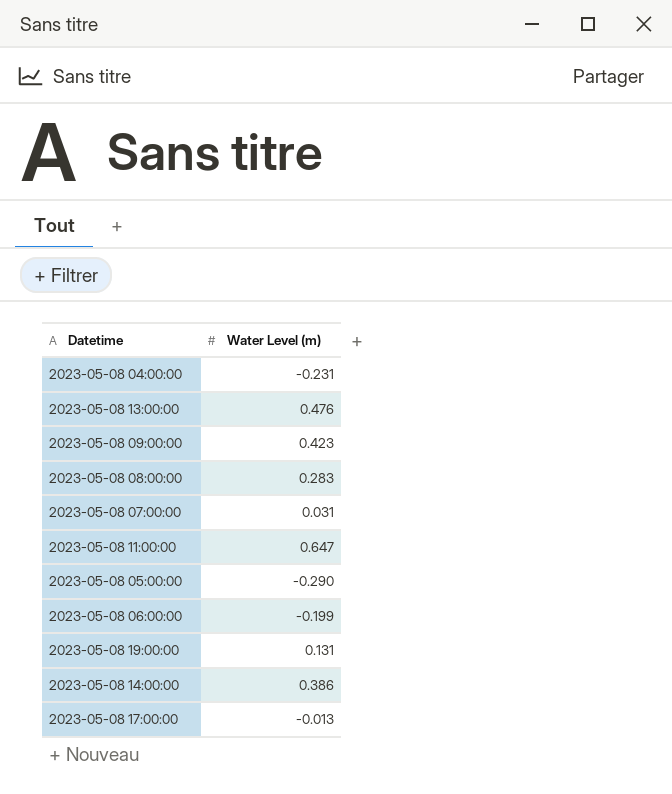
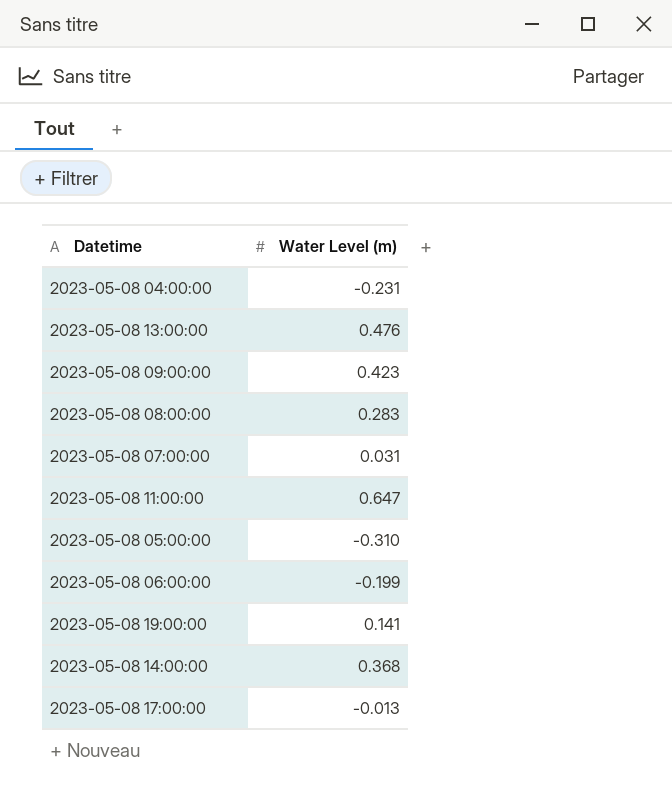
2023-05-08 05:00:00 | Water Level (m): -0.290 -> -0.310
2023-05-08 19:00:00 | Water Level (m): 0.131 -> 0.141
2023-05-08 14:00:00 | Water Level (m): 0.386 -> 0.368

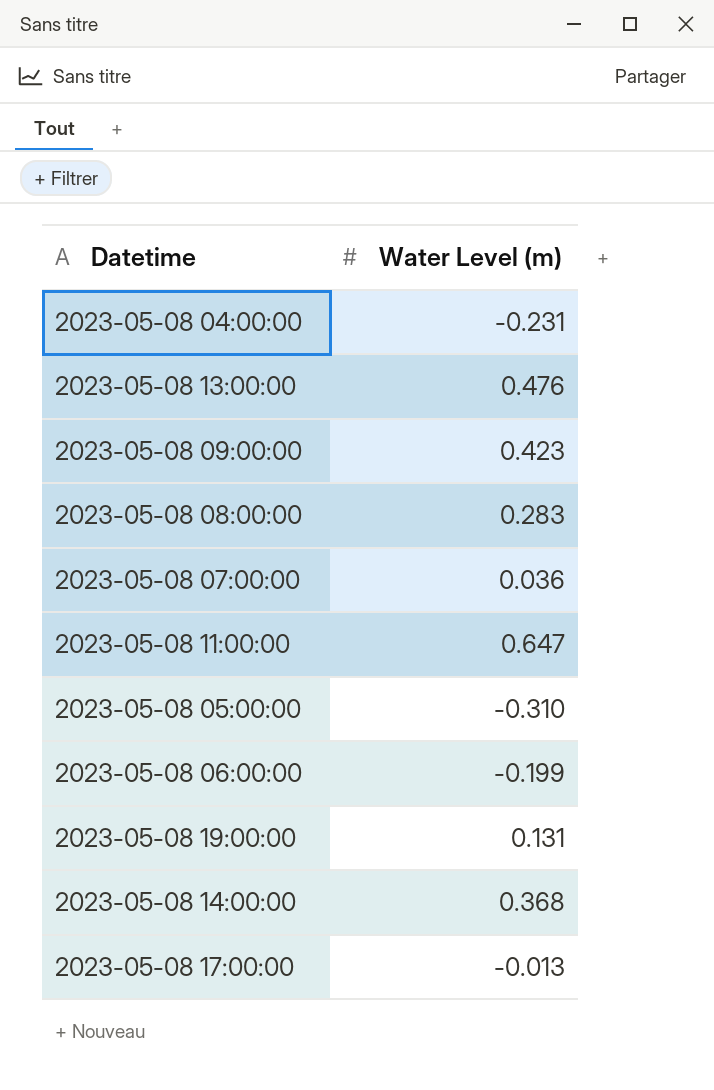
2023-05-08 07:00:00 | Water Level (m): 0.031 -> 0.036
2023-05-08 19:00:00 | Water Level (m): 0.141 -> 0.131

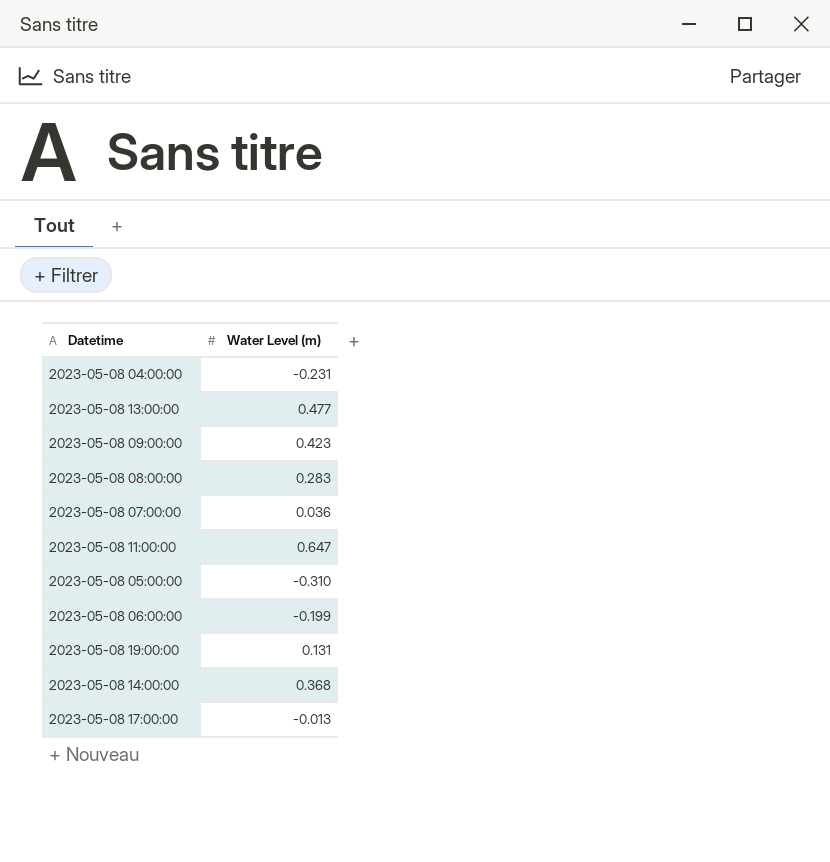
2023-05-08 13:00:00 | Water Level (m): 0.476 -> 0.477

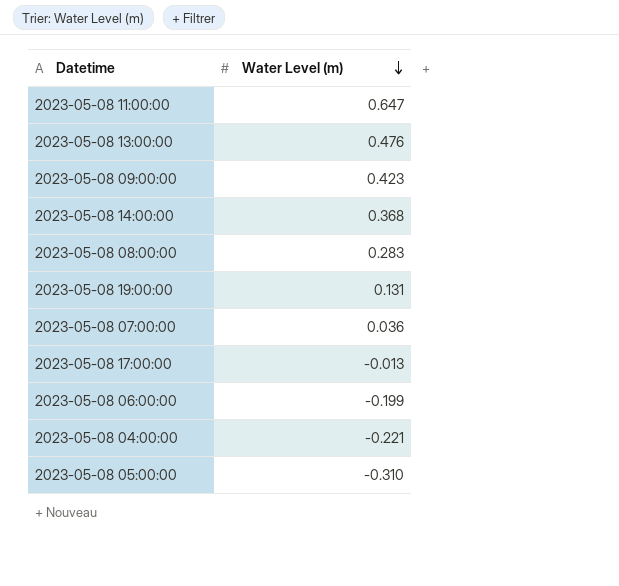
row order: none -> Water Level (m) descending
2023-05-08 13:00:00 | Water Level (m): 0.477 -> 0.476
2023-05-08 04:00:00 | Water Level (m): -0.231 -> -0.221

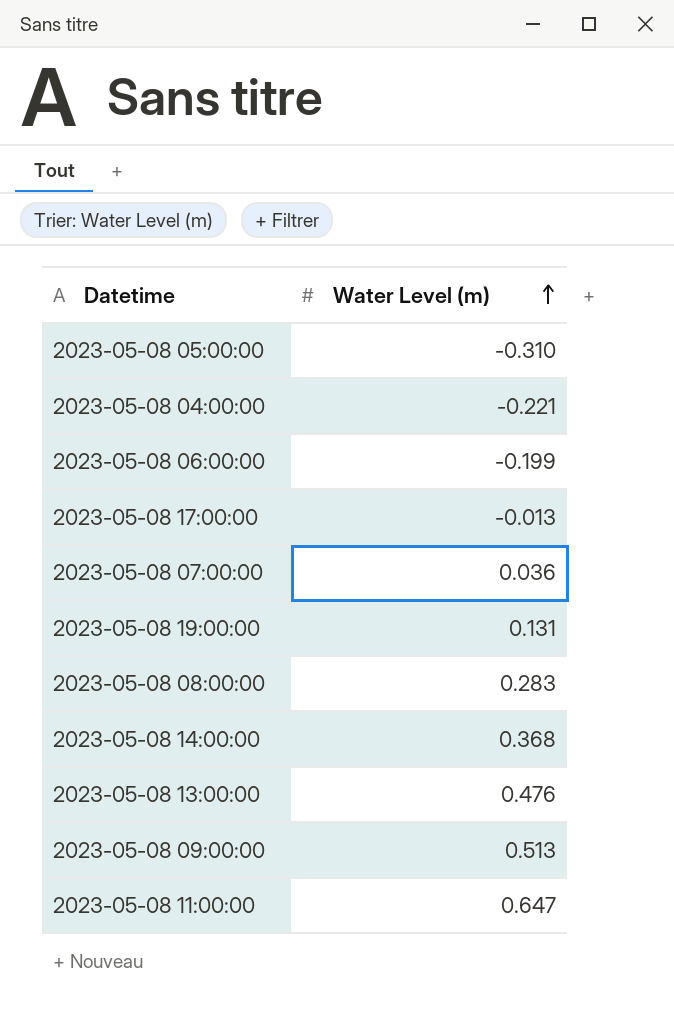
row order: Water Level (m) descending -> Water Level (m) ascending
2023-05-08 09:00:00 | Water Level (m): 0.423 -> 0.513

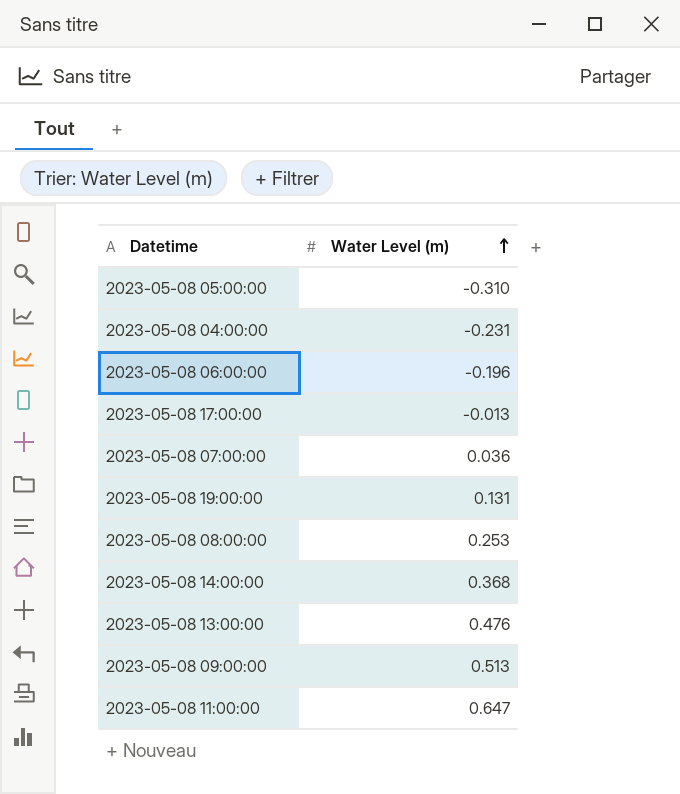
2023-05-08 04:00:00 | Water Level (m): -0.221 -> -0.231
2023-05-08 06:00:00 | Water Level (m): -0.199 -> -0.196
2023-05-08 08:00:00 | Water Level (m): 0.283 -> 0.253

